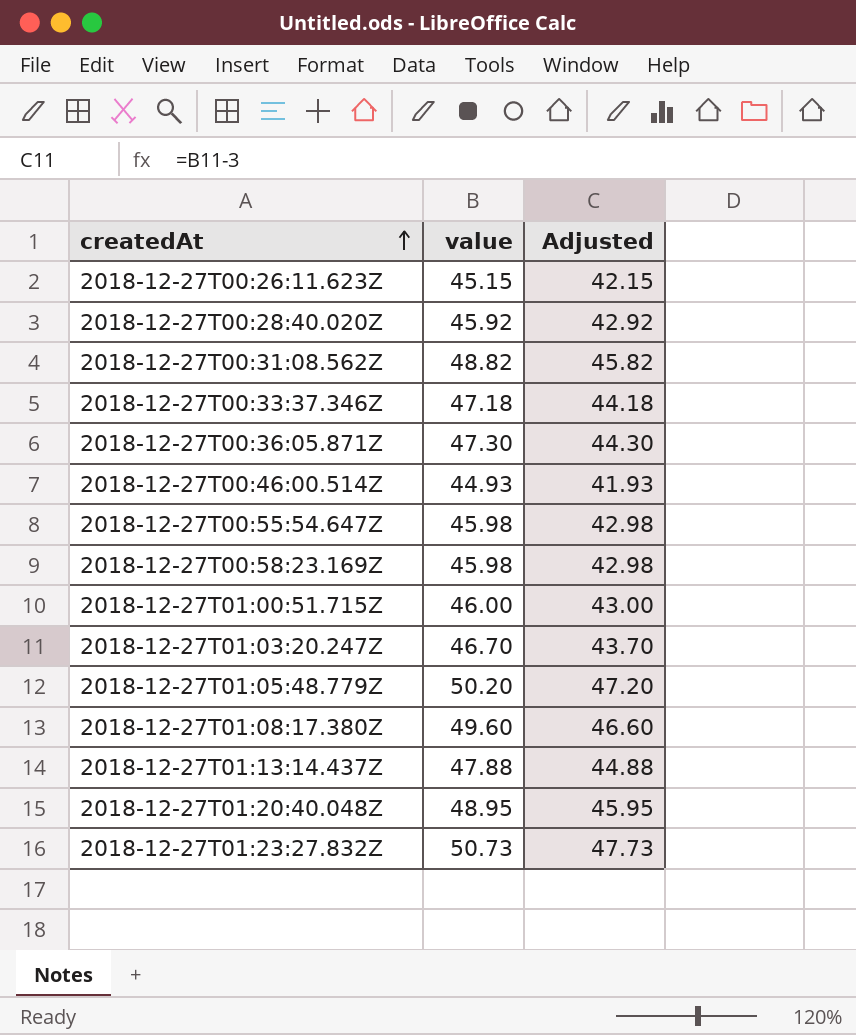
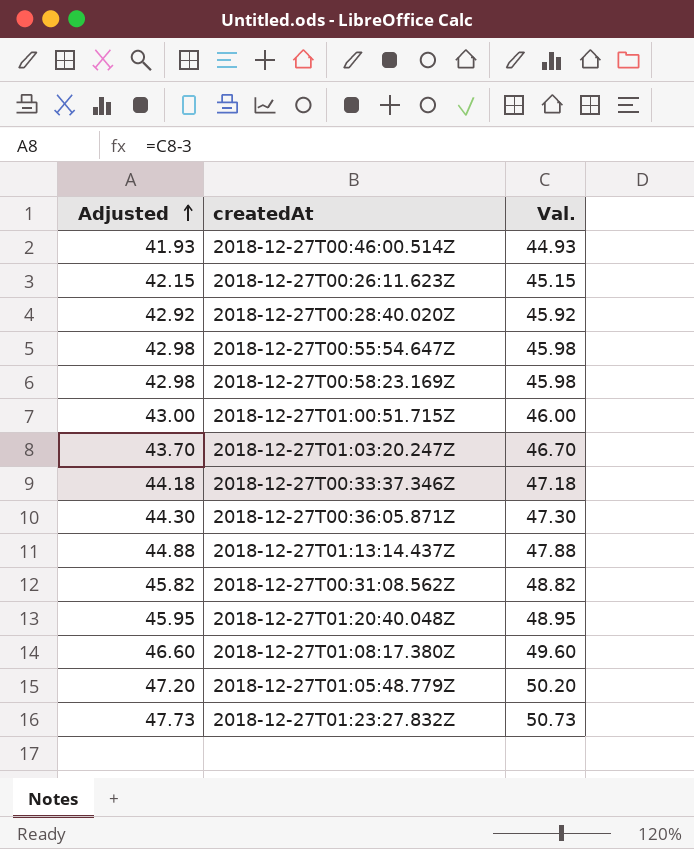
row order: createdAt ascending -> Adjusted ascending
column Adjusted | position: 3 -> 1
column name: value -> Val.

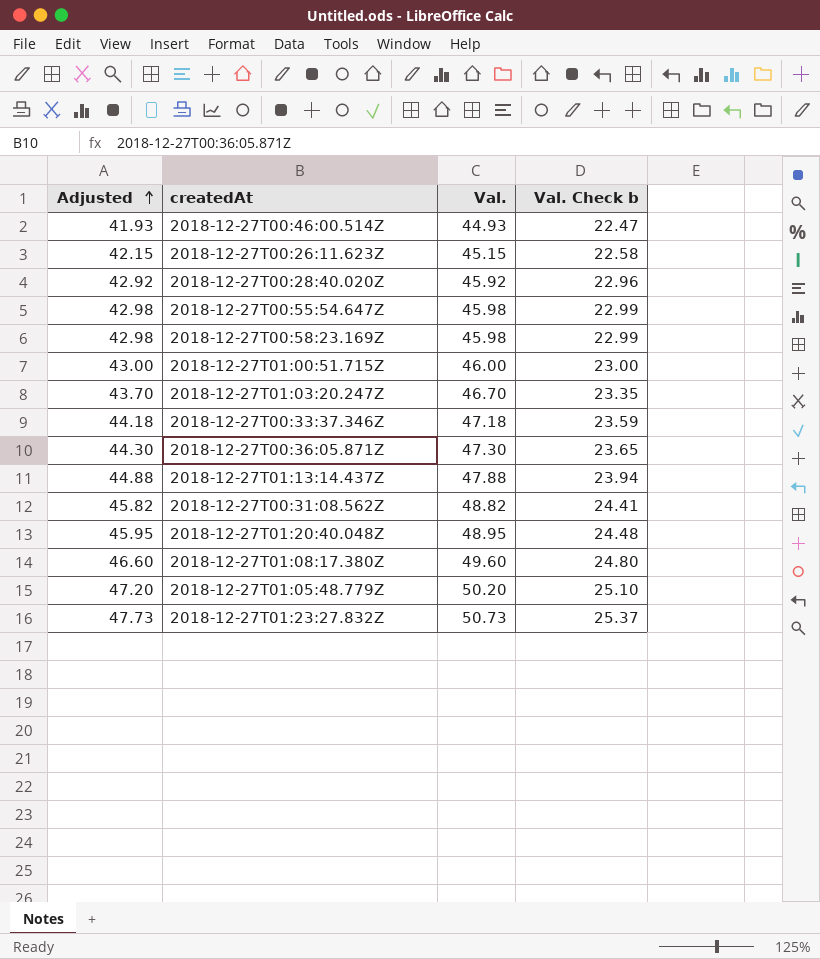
column Val. Check b | formula: none -> [Val.] * 0.5

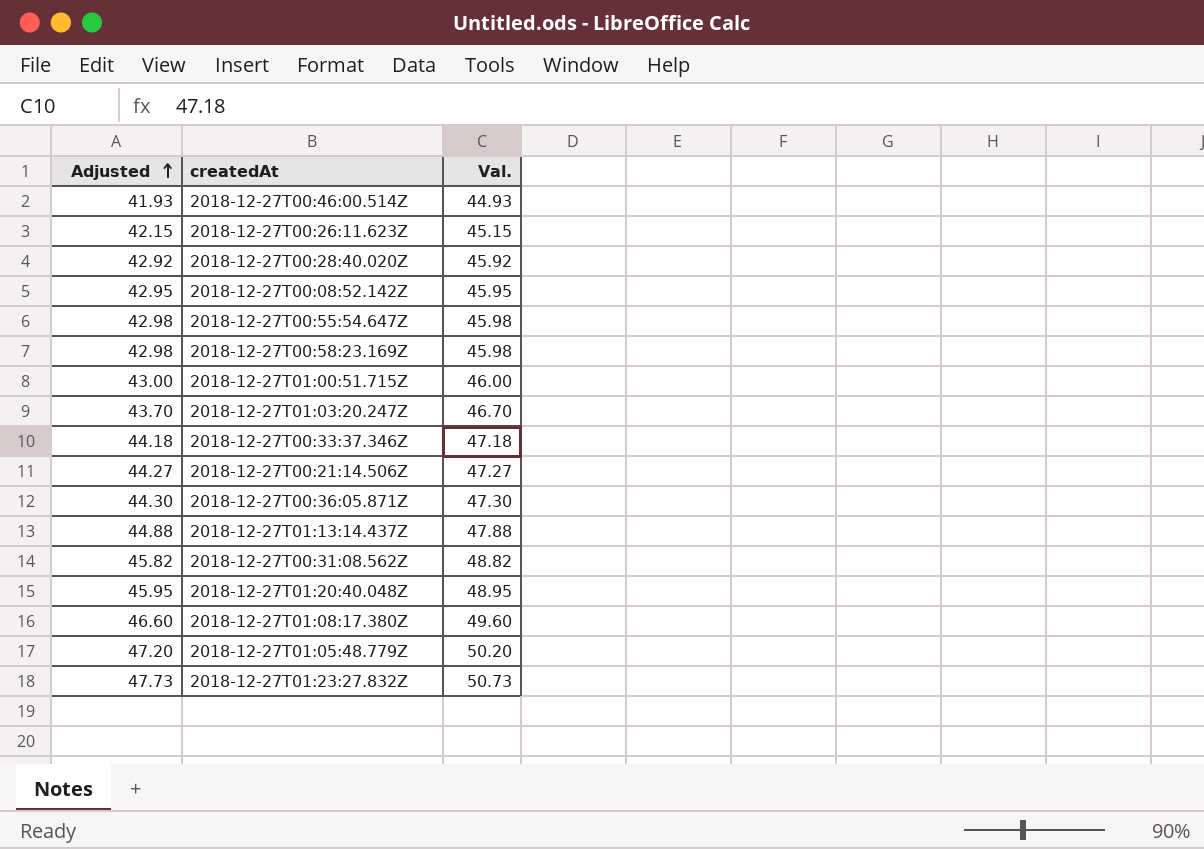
column Val. Check b | formula: [Val.] * 0.5 -> none
row 2018-12-27T00:08:52.142Z: none -> 42.95 | 45.95
row 2018-12-27T00:21:14.506Z: none -> 44.27 | 47.27

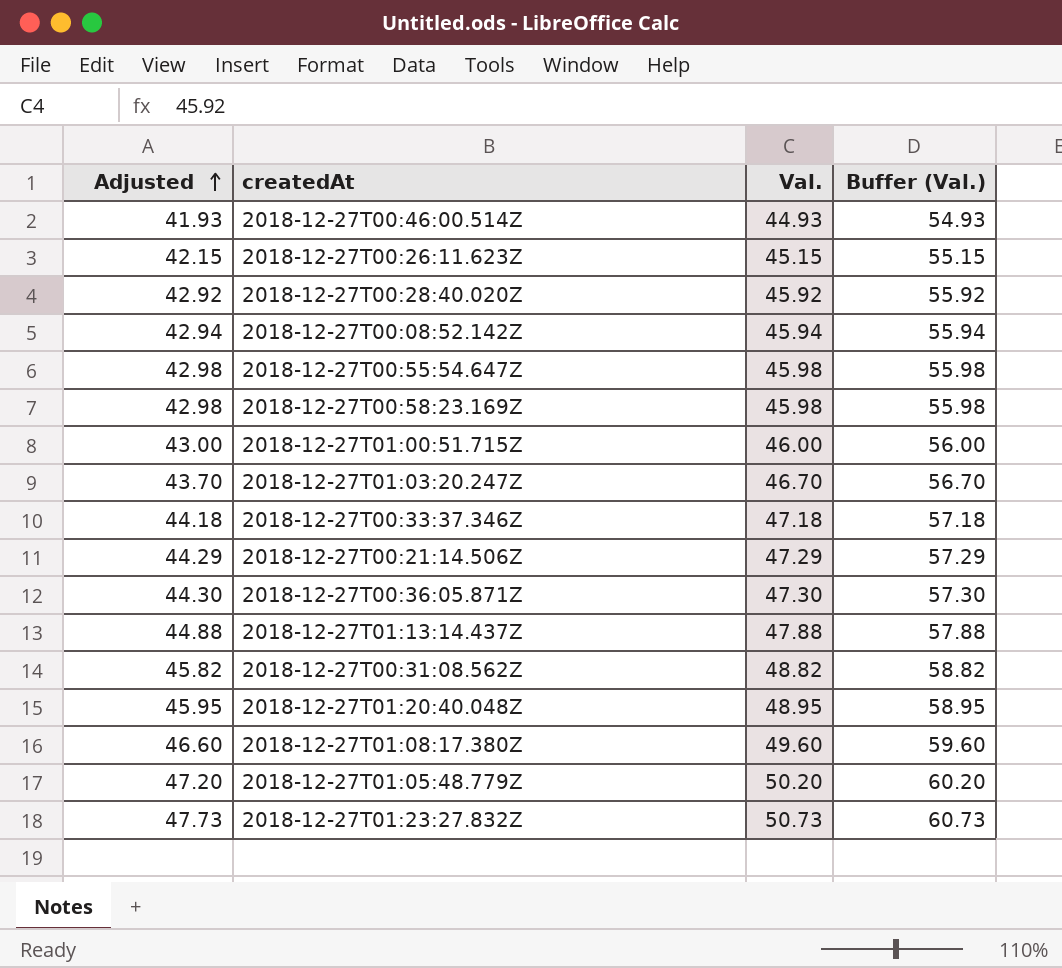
column Buffer (Val.) | formula: none -> [Val.] + 10
2018-12-27T00:08:52.142Z | Adjusted: 42.95 -> 42.94
2018-12-27T00:08:52.142Z | Val.: 45.95 -> 45.94
2018-12-27T00:21:14.506Z | Adjusted: 44.27 -> 44.29
2018-12-27T00:21:14.506Z | Val.: 47.27 -> 47.29

